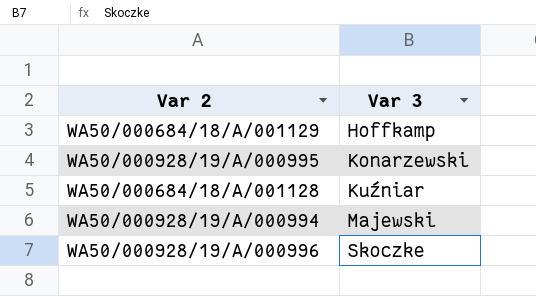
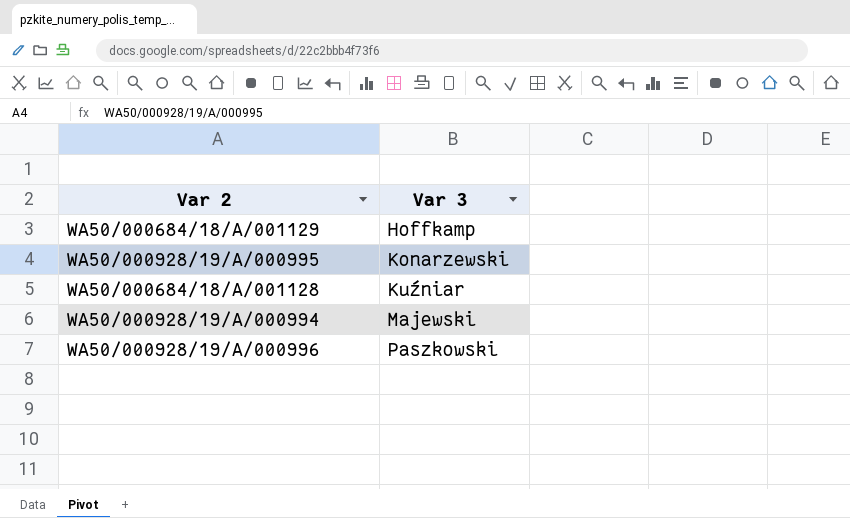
WA50/000928/19/A/000996 | Var 3: Skoczke -> Paszkowski

